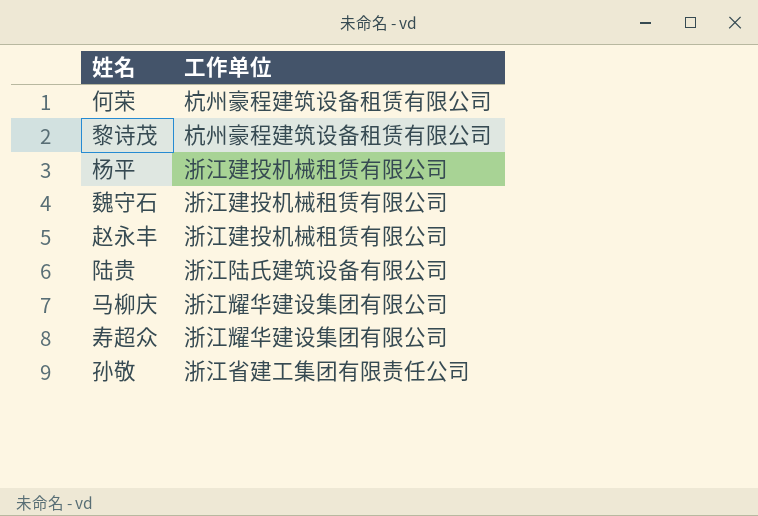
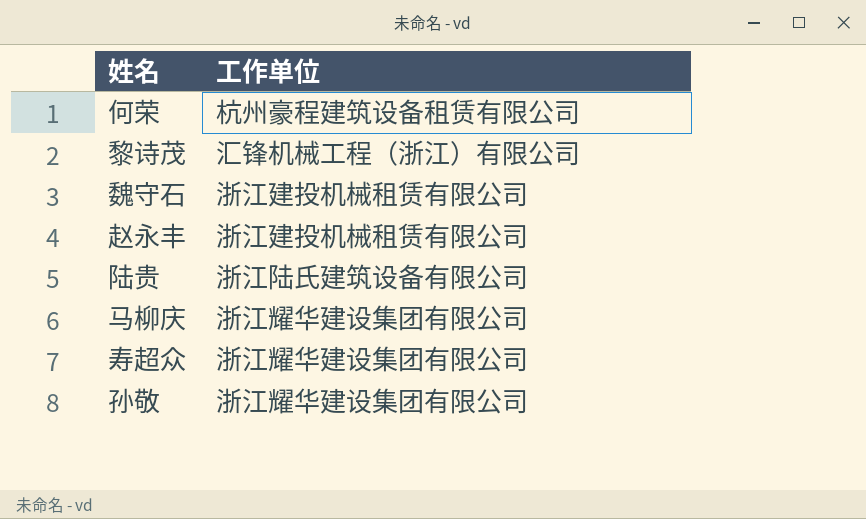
row 杨平: 浙江建投机械租赁有限公司 -> none
黎诗茂 | 工作单位: 杭州豪程建筑设备租赁有限公司 -> 汇锋机械工程（浙江）有限公司
孙敬 | 工作单位: 浙江省建工集团有限责任公司 -> 浙江耀华建设集团有限公司

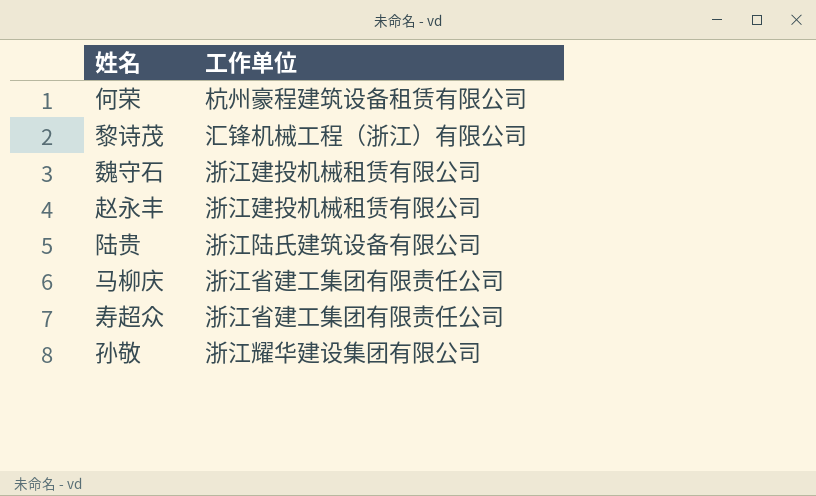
马柳庆 | 工作单位: 浙江耀华建设集团有限公司 -> 浙江省建工集团有限责任公司
寿超众 | 工作单位: 浙江耀华建设集团有限公司 -> 浙江省建工集团有限责任公司

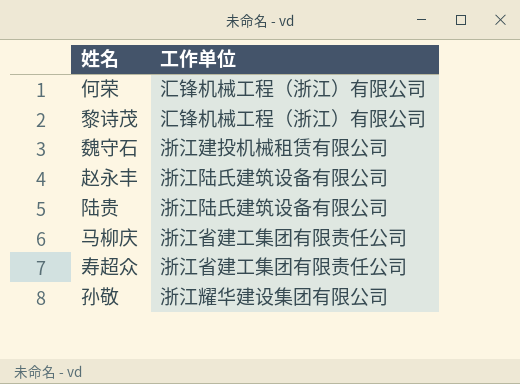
何荣 | 工作单位: 杭州豪程建筑设备租赁有限公司 -> 汇锋机械工程（浙江）有限公司
赵永丰 | 工作单位: 浙江建投机械租赁有限公司 -> 浙江陆氏建筑设备有限公司

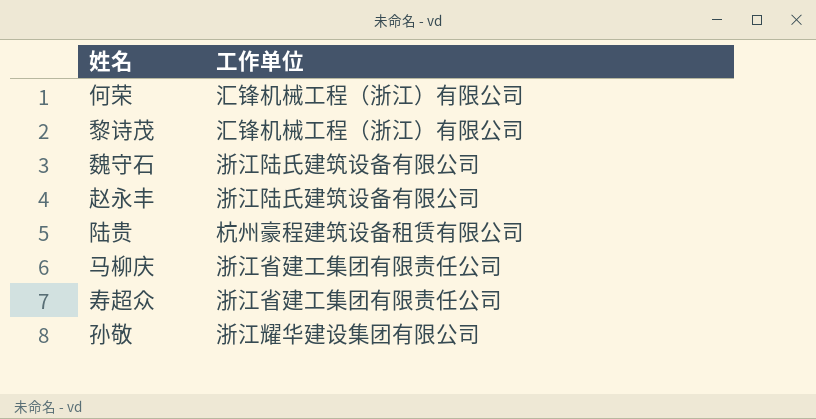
魏守石 | 工作单位: 浙江建投机械租赁有限公司 -> 浙江陆氏建筑设备有限公司
陆贵 | 工作单位: 浙江陆氏建筑设备有限公司 -> 杭州豪程建筑设备租赁有限公司

